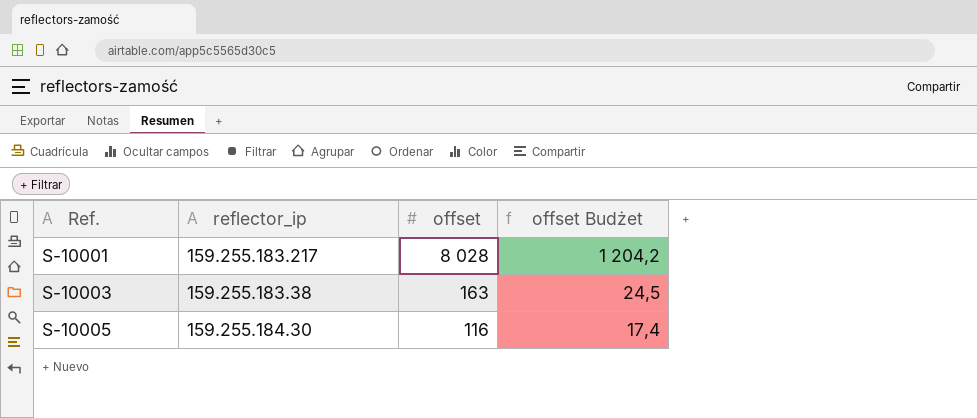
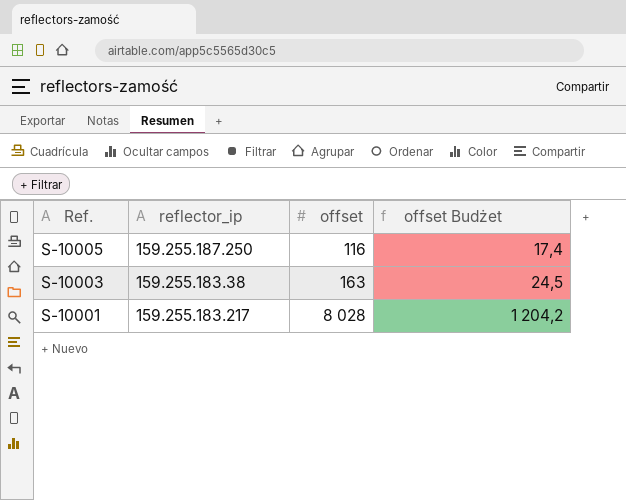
row order: Ref. ascending -> Ref. descending
S-10005 | reflector_ip: 159.255.184.30 -> 159.255.187.250

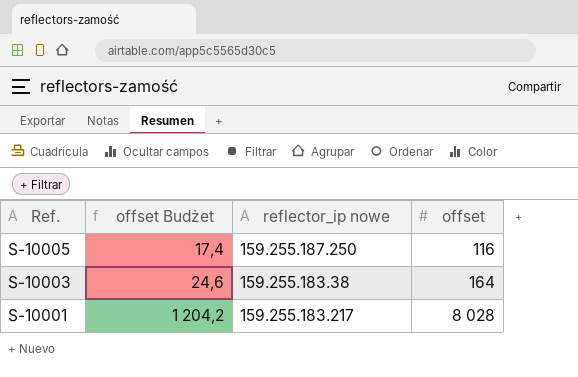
column offset Budżet | position: 4 -> 2
column name: reflector_ip -> reflector_ip nowe
S-10003 | offset Budżet: 24,5 -> 24,6
S-10003 | offset: 163 -> 164

